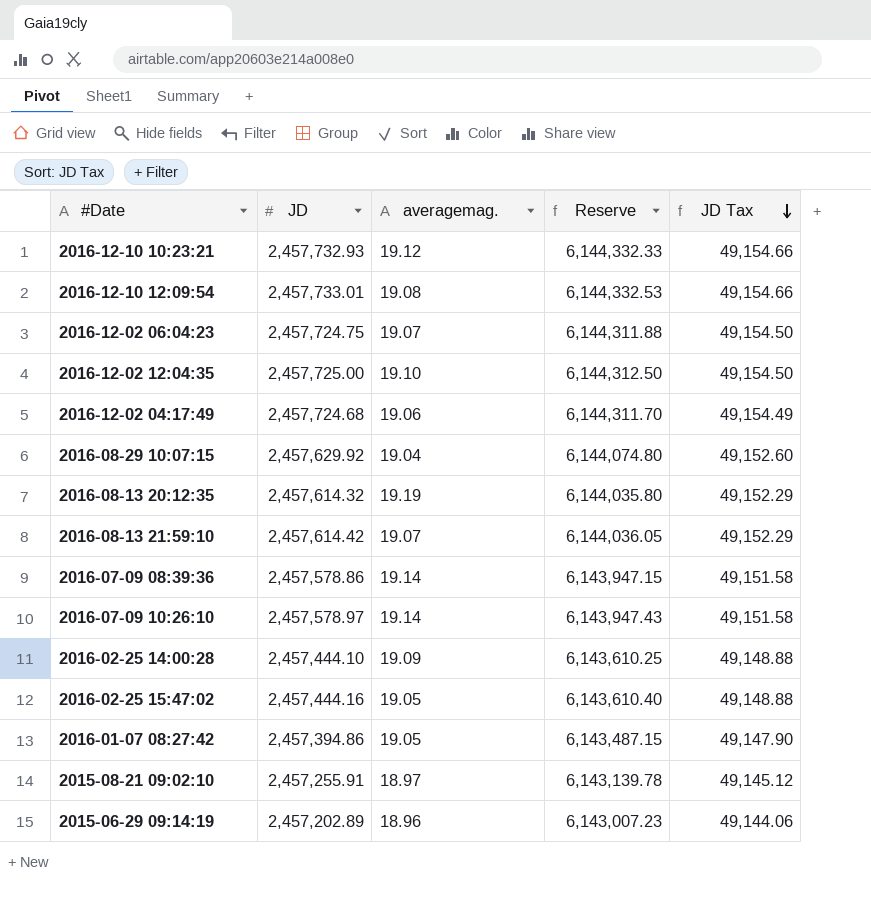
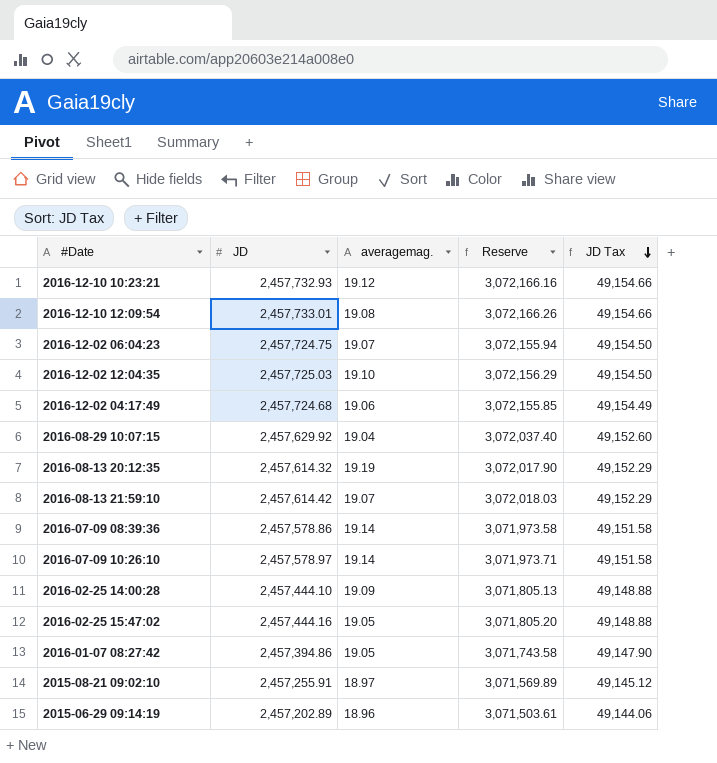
column Reserve | formula: [JD] * 2.5 -> [JD] * 1.25
2016-12-02 12:04:35 | JD: 2,457,725.00 -> 2,457,725.03

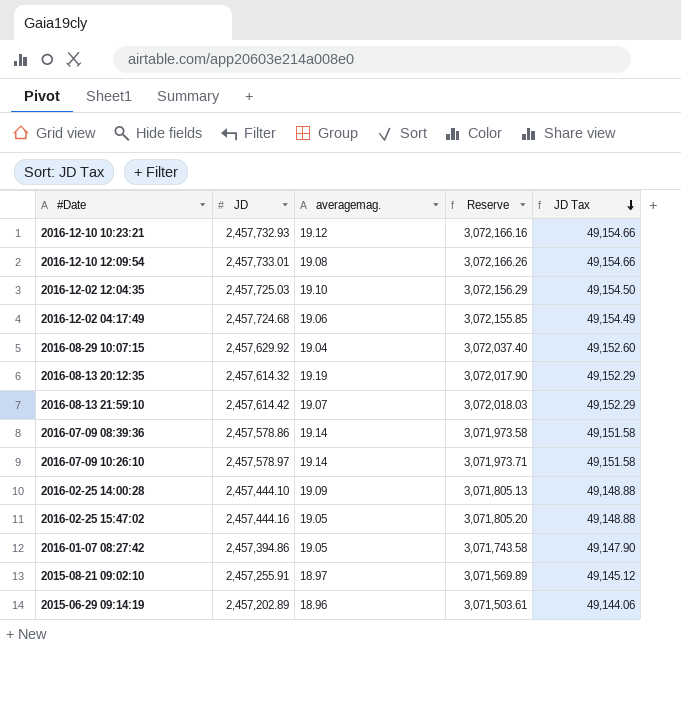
row 2016-12-02 06:04:23: 2,457,724.75 | 19.07 | 3,072,155.94 | 49,154.50 -> none

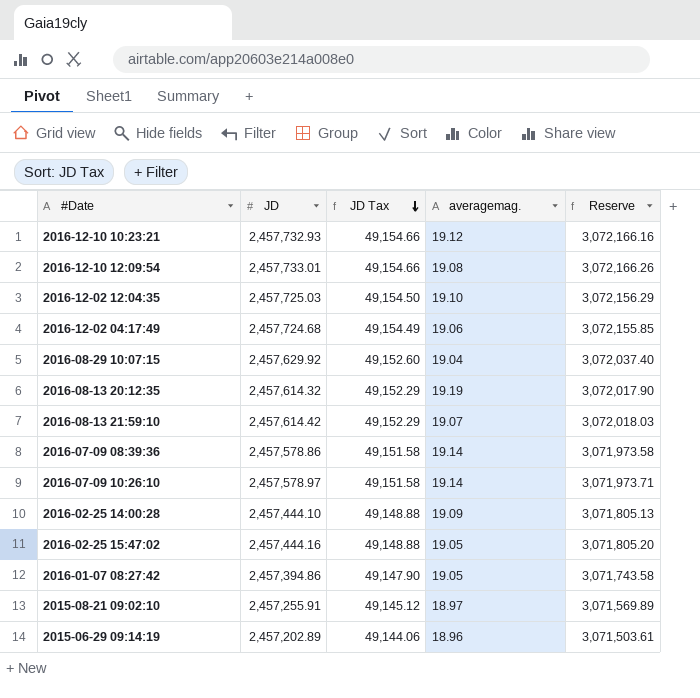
column JD Tax | position: 5 -> 3

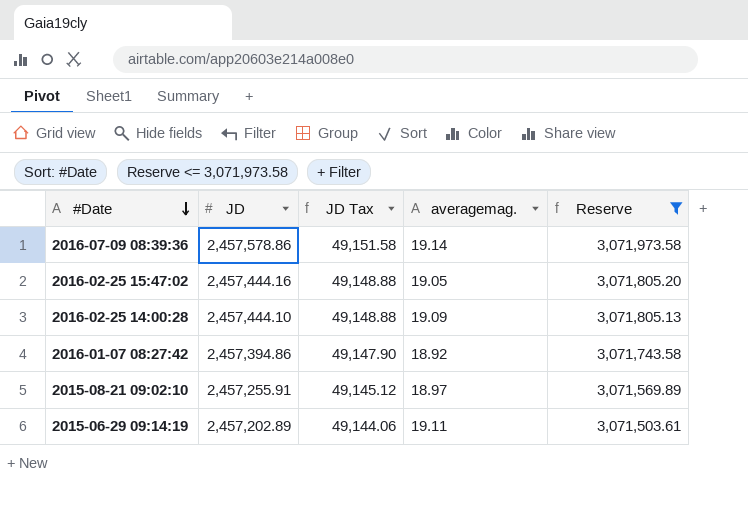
filter: none -> Reserve <= 3,071,973.58
row order: JD Tax descending -> #Date descending
2016-01-07 08:27:42 | averagemag.: 19.05 -> 18.92
2015-06-29 09:14:19 | averagemag.: 18.96 -> 19.11

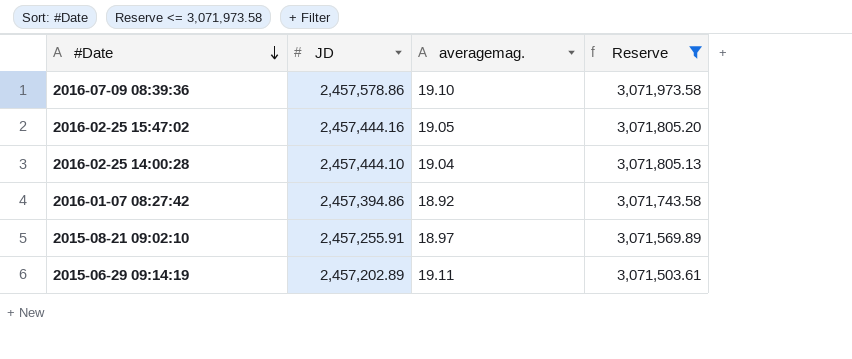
column JD Tax | formula: [JD] * 0.02 -> none
2016-07-09 08:39:36 | averagemag.: 19.14 -> 19.10
2016-02-25 14:00:28 | averagemag.: 19.09 -> 19.04

